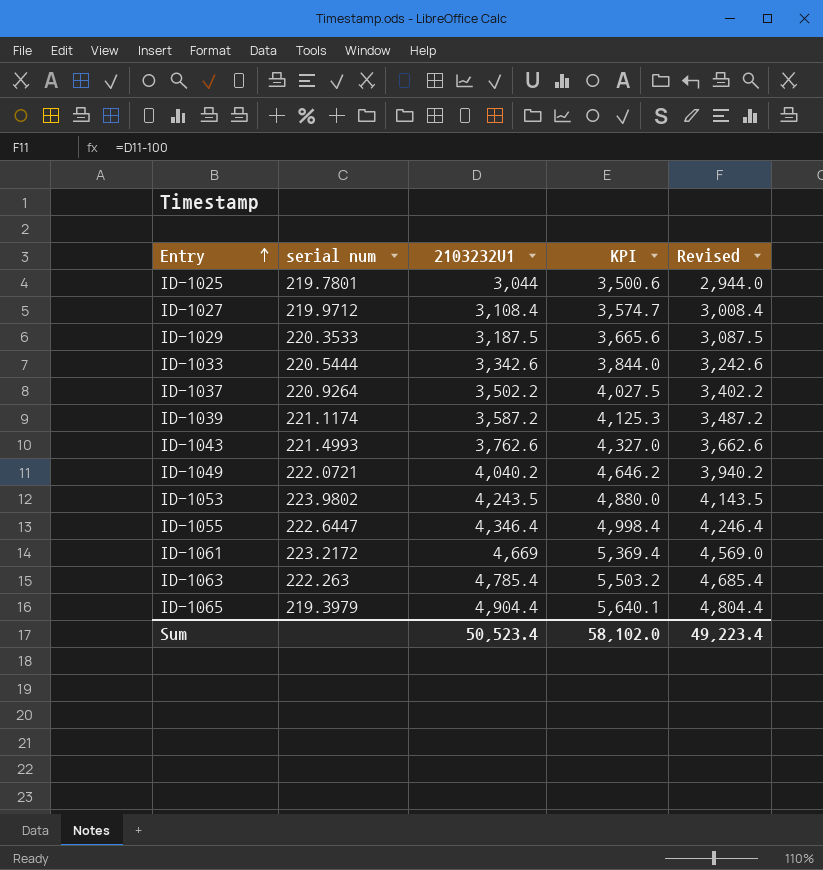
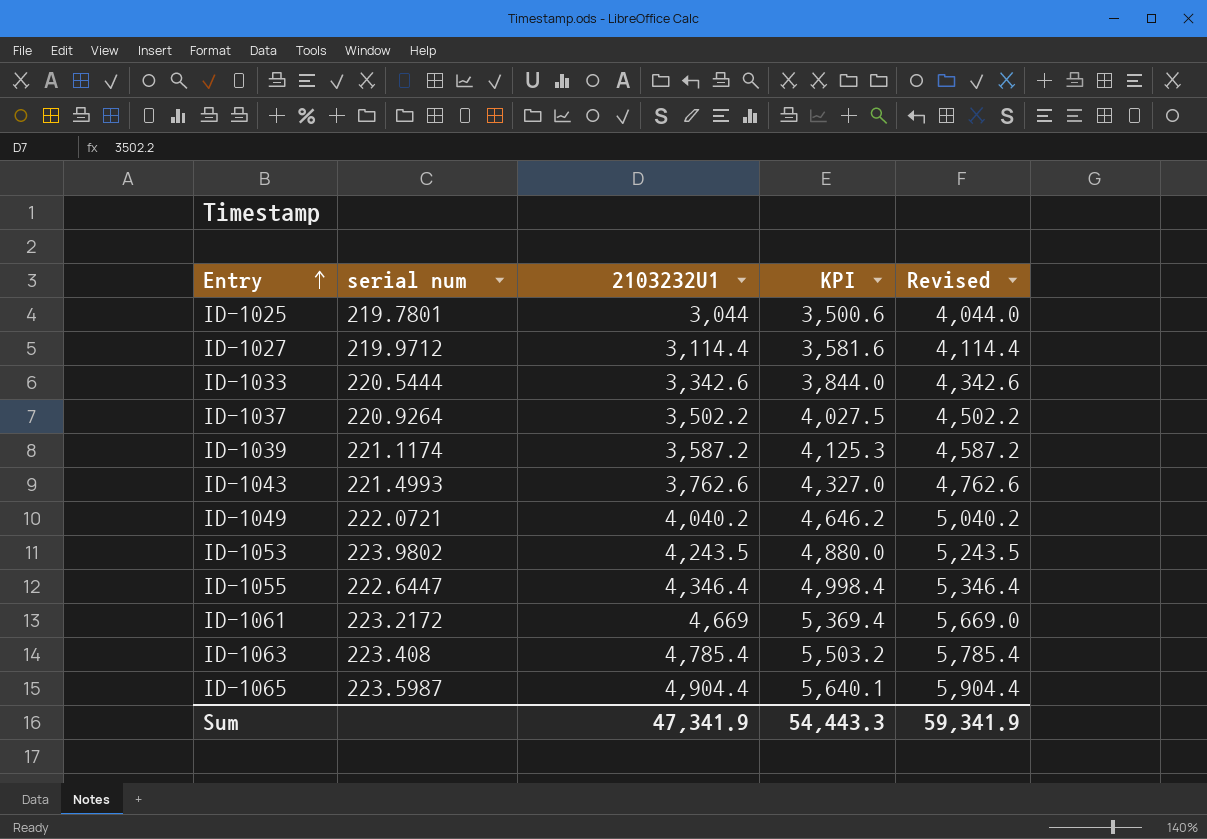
column Revised | formula: [2103232U1] - 100 -> [2103232U1] + 1000
row ID-1029: 220.3533 | 3,187.5 | 3,665.6 | 3,087.5 -> none
ID-1027 | 2103232U1: 3,108.4 -> 3,114.4
ID-1027 | KPI: 3,574.7 -> 3,581.6
ID-1063 | serial num: 222.263 -> 223.408
ID-1065 | serial num: 219.3979 -> 223.5987
Sum | 2103232U1: 50,523.4 -> 47,341.9
Sum | KPI: 58,102.0 -> 54,443.3
Sum | Revised: 49,223.4 -> 59,341.9

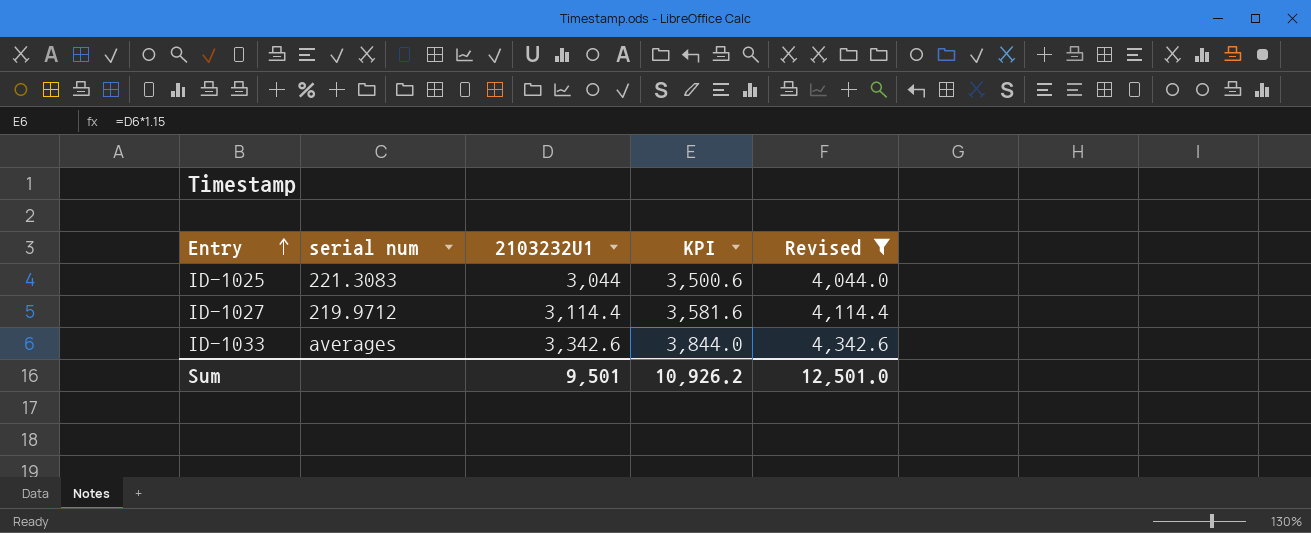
filter: none -> Revised <= 4,342.6
ID-1025 | serial num: 219.7801 -> 221.3083
ID-1033 | serial num: 220.5444 -> averages
Sum | 2103232U1: 47,341.9 -> 9,501
Sum | KPI: 54,443.3 -> 10,926.2
Sum | Revised: 59,341.9 -> 12,501.0

